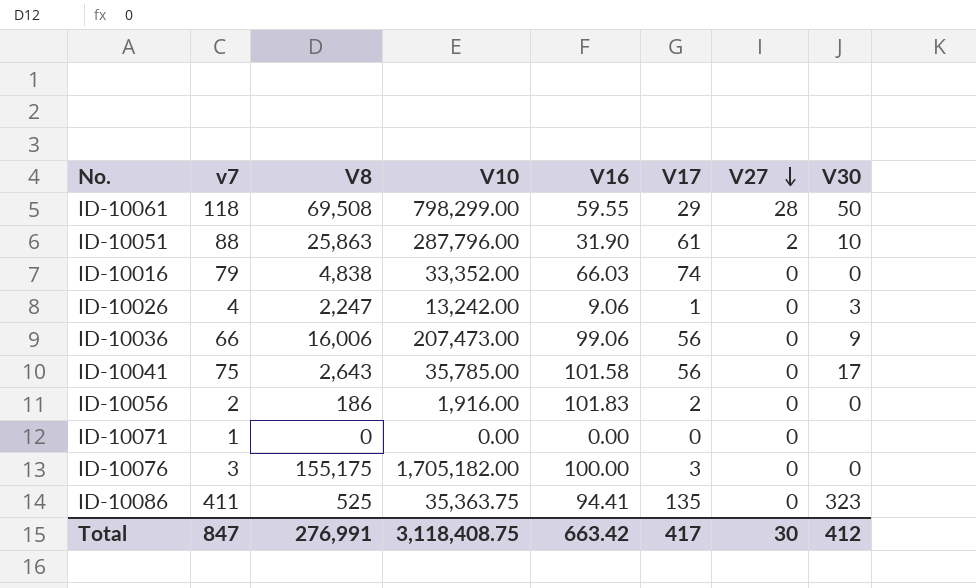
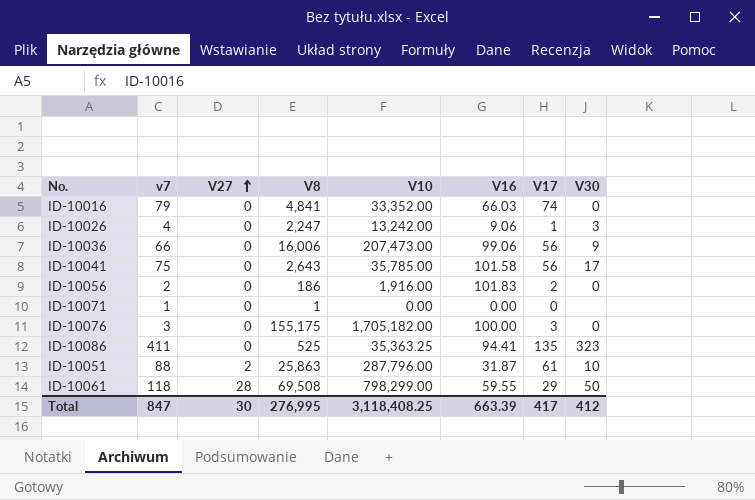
row order: V27 descending -> V27 ascending
column V27 | position: 7 -> 3
ID-10016 | V8: 4,838 -> 4,841
ID-10071 | V8: 0 -> 1
ID-10086 | V10: 35,363.75 -> 35,363.25
ID-10051 | V16: 31.90 -> 31.87
Total | V8: 276,991 -> 276,995
Total | V10: 3,118,408.75 -> 3,118,408.25
Total | V16: 663.42 -> 663.39

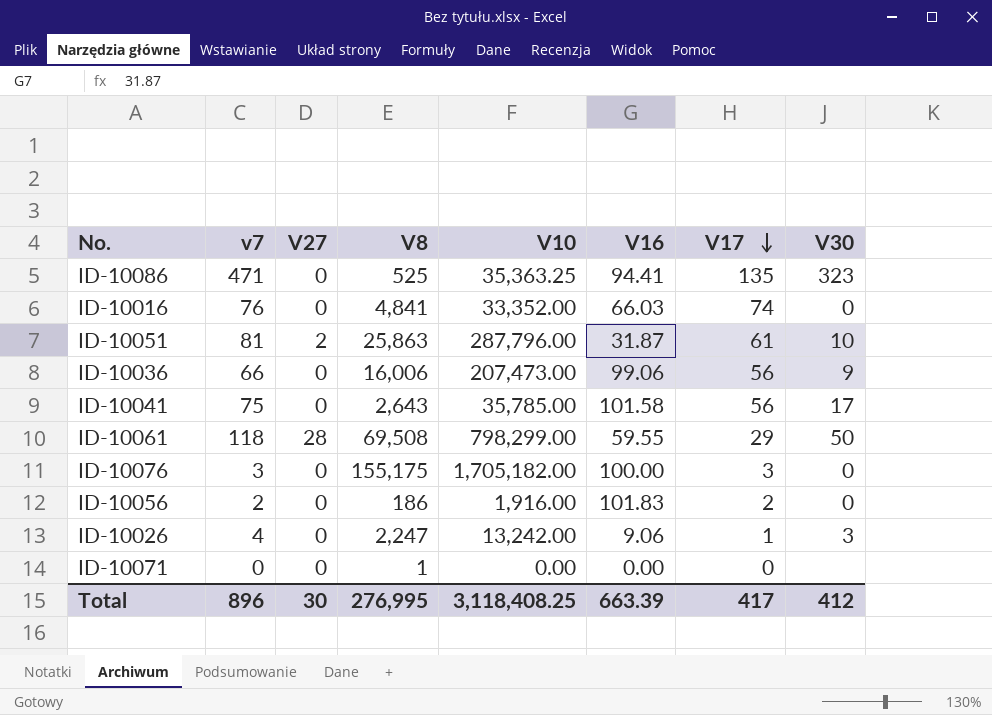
row order: V27 ascending -> V17 descending
ID-10086 | v7: 411 -> 471
ID-10016 | v7: 79 -> 76
ID-10051 | v7: 88 -> 81
ID-10071 | v7: 1 -> 0
Total | v7: 847 -> 896

